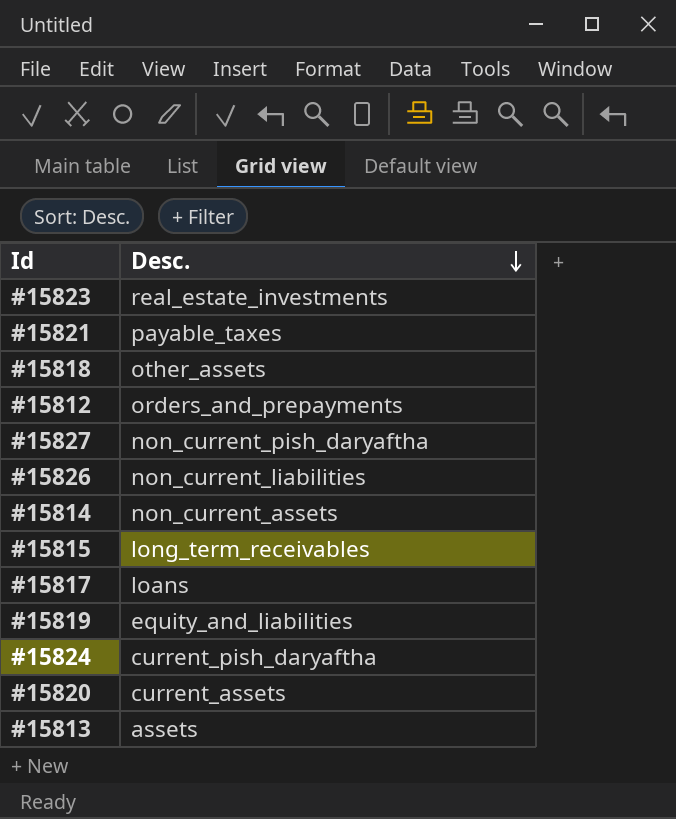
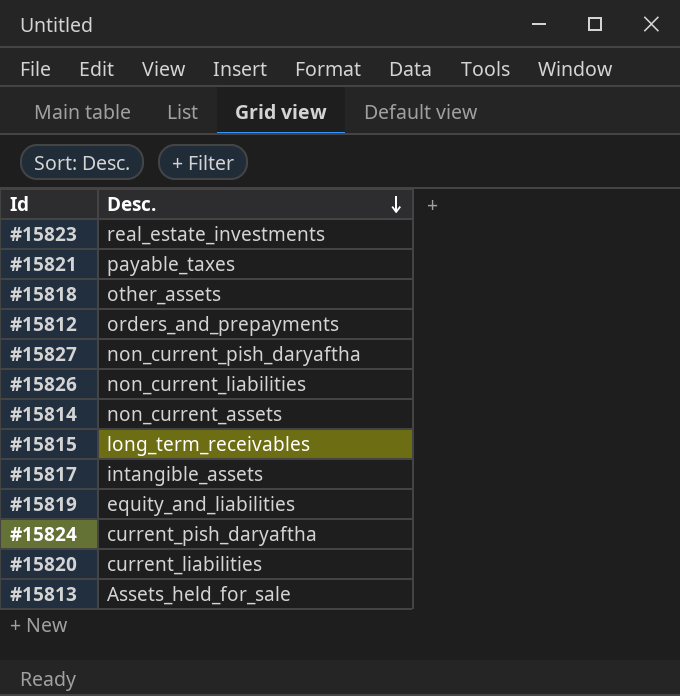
#15817 | Desc.: loans -> intangible_assets
#15820 | Desc.: current_assets -> current_liabilities
#15813 | Desc.: assets -> Assets_held_for_sale

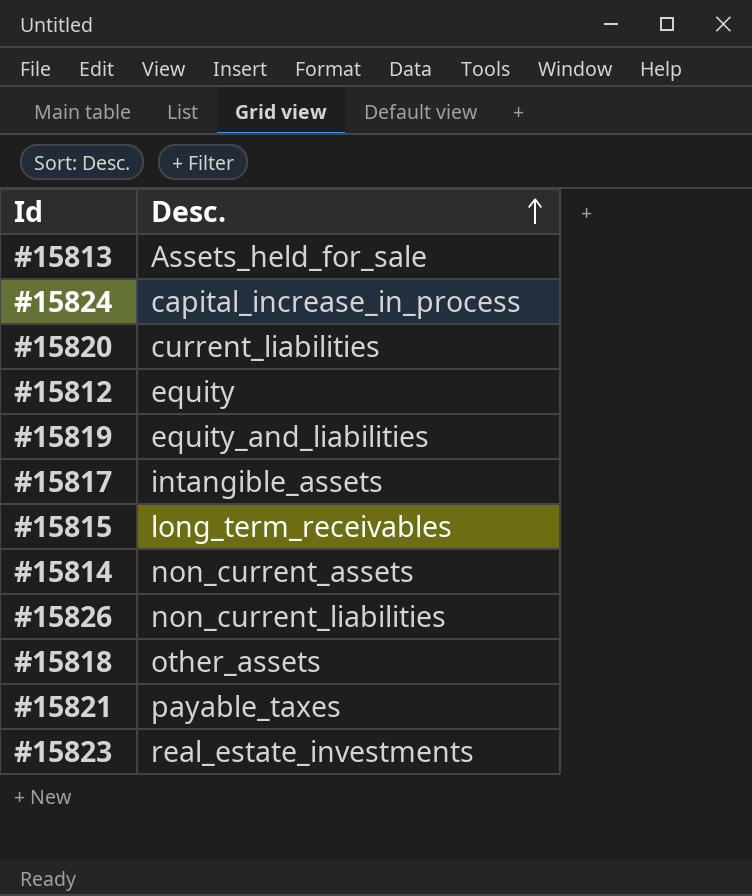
row order: Desc. descending -> Desc. ascending
row #15827: non_current_pish_daryaftha -> none
#15824 | Desc.: current_pish_daryaftha -> capital_increase_in_process
#15812 | Desc.: orders_and_prepayments -> equity

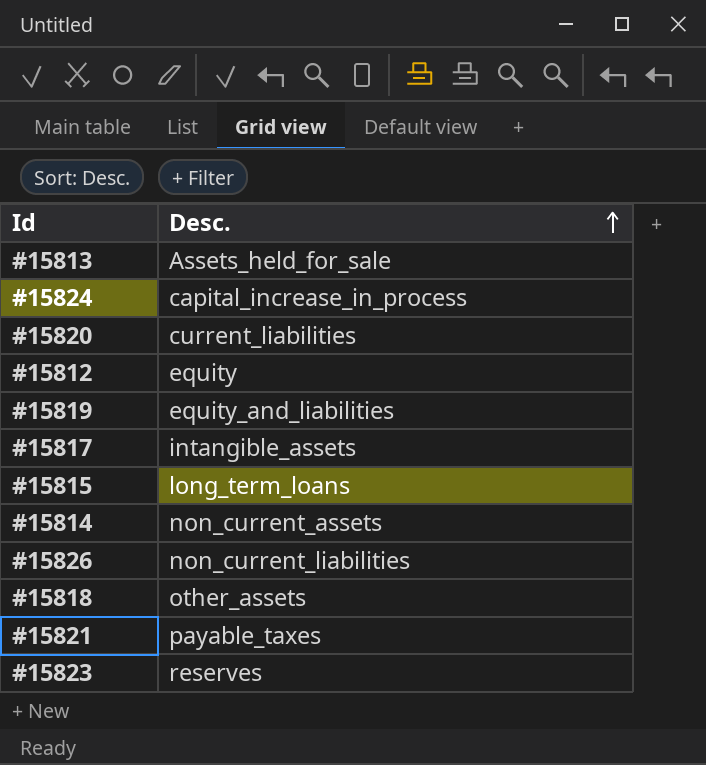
#15815 | Desc.: long_term_receivables -> long_term_loans
#15823 | Desc.: real_estate_investments -> reserves

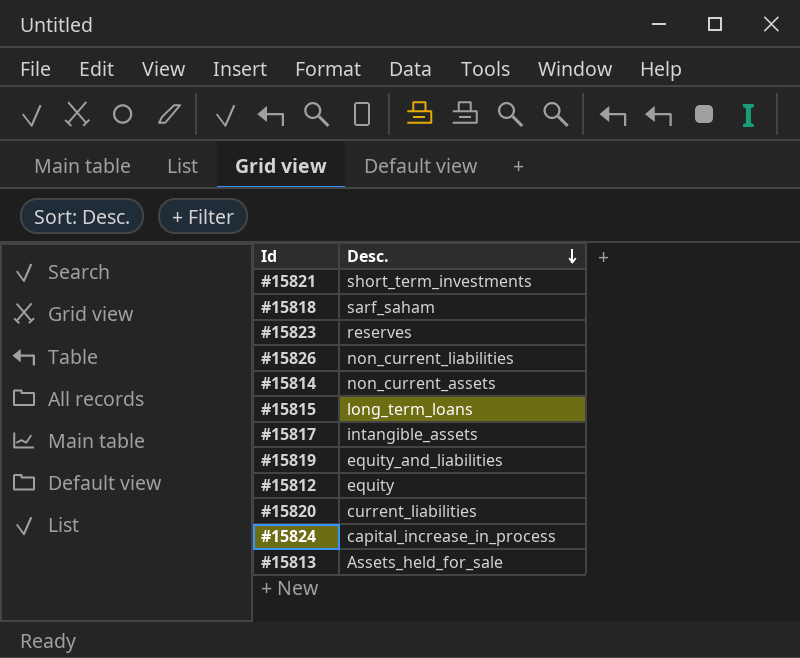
row order: Desc. ascending -> Desc. descending
#15821 | Desc.: payable_taxes -> short_term_investments
#15818 | Desc.: other_assets -> sarf_saham

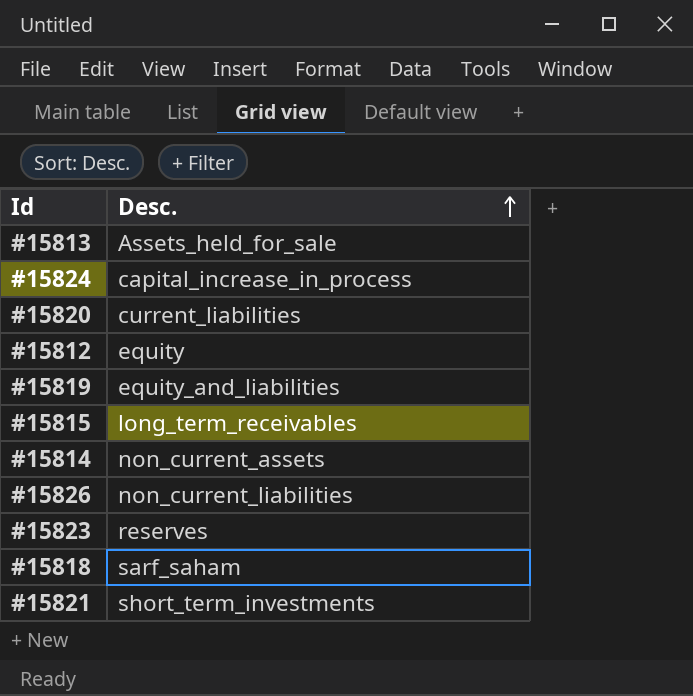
row order: Desc. descending -> Desc. ascending
row #15817: intangible_assets -> none
#15815 | Desc.: long_term_loans -> long_term_receivables

